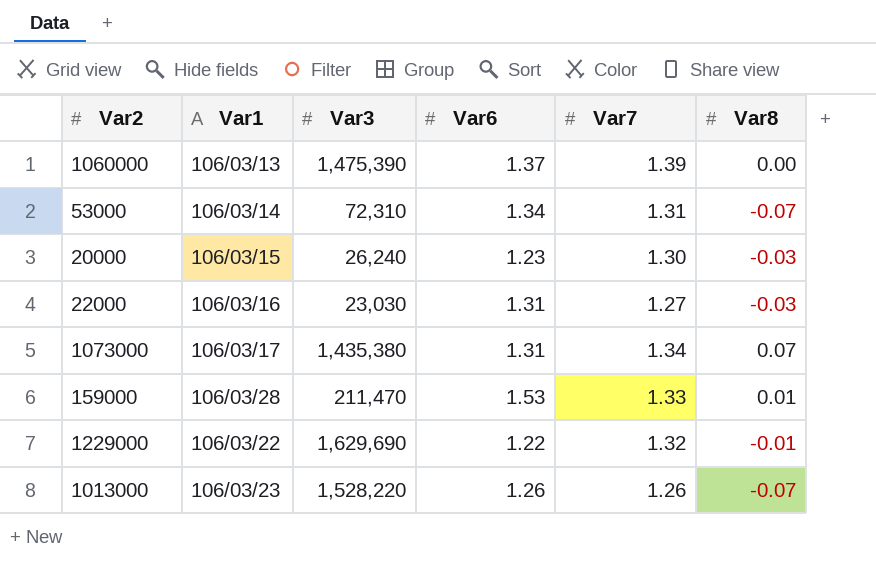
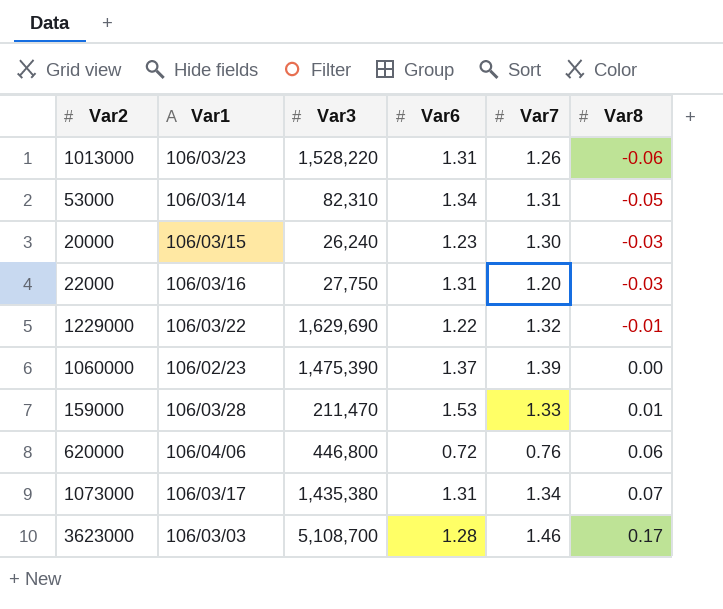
row order: none -> Var8 ascending
1013000 | Var6: 1.26 -> 1.31
1013000 | Var8: -0.07 -> -0.06
53000 | Var3: 72,310 -> 82,310
53000 | Var8: -0.07 -> -0.05
22000 | Var3: 23,030 -> 27,750
22000 | Var7: 1.27 -> 1.20
1060000 | Var1: 106/03/13 -> 106/02/23
row 620000: none -> 106/04/06 | 446,800 | 0.72 | 0.76 | 0.06
row 3623000: none -> 106/03/03 | 5,108,700 | 1.28 | 1.46 | 0.17

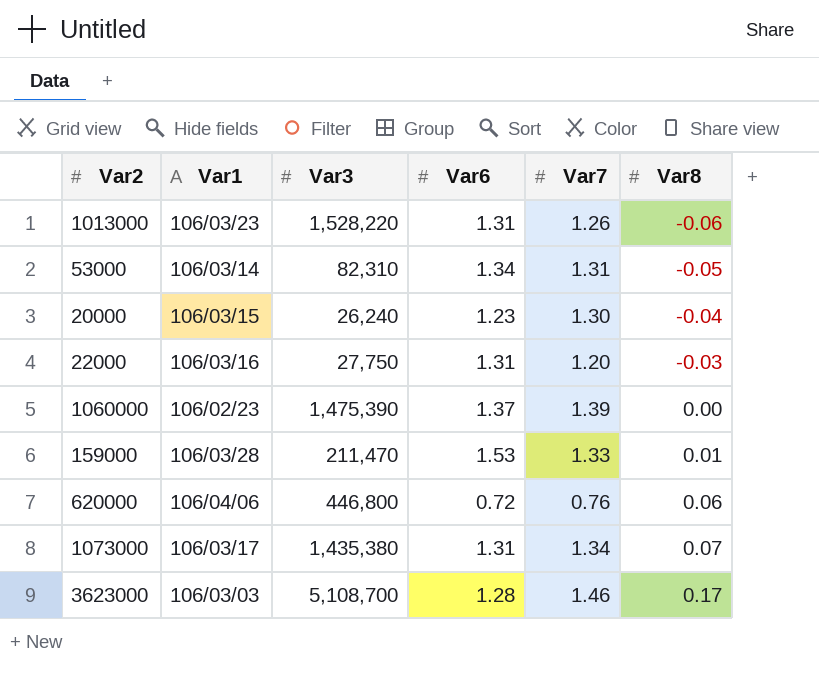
row 1229000: 106/03/22 | 1,629,690 | 1.22 | 1.32 | -0.01 -> none
20000 | Var8: -0.03 -> -0.04

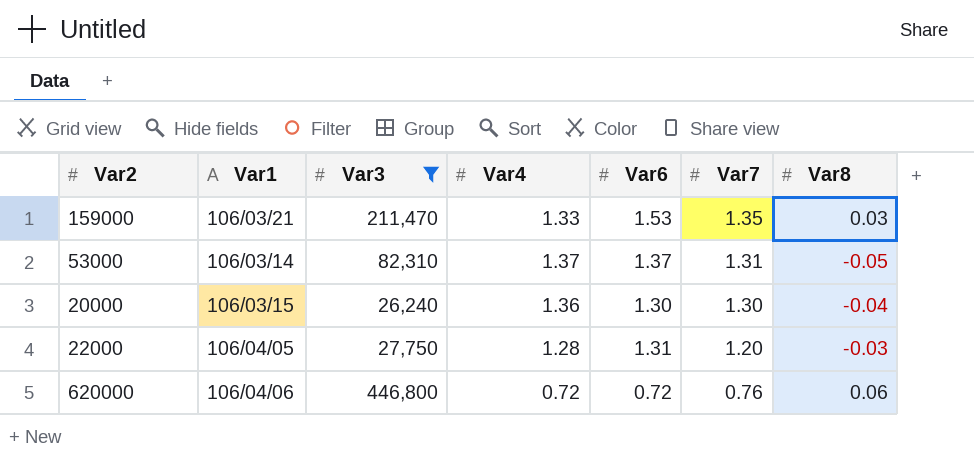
filter: none -> Var3 <= 446,800
row order: Var8 ascending -> Var7 descending
column Var4 | position: none -> 4
159000 | Var1: 106/03/28 -> 106/03/21
159000 | Var7: 1.33 -> 1.35
159000 | Var8: 0.01 -> 0.03
53000 | Var6: 1.34 -> 1.37
20000 | Var6: 1.23 -> 1.30
22000 | Var1: 106/03/16 -> 106/04/05

